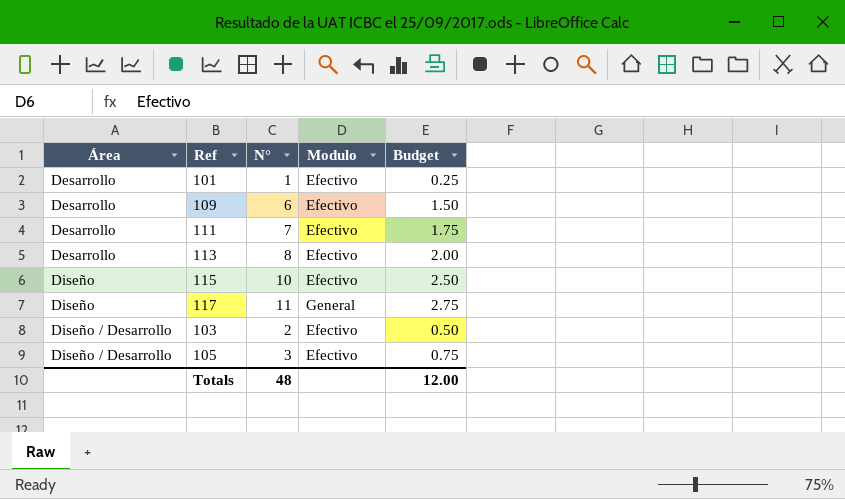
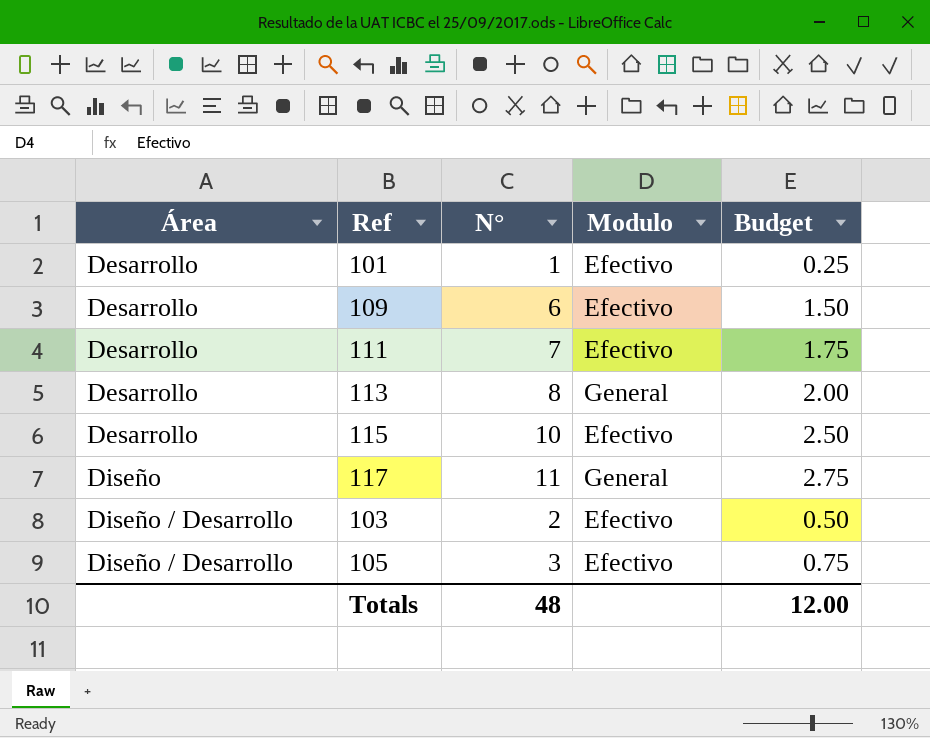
113 | Modulo: Efectivo -> General
115 | Área: Diseño -> Desarrollo

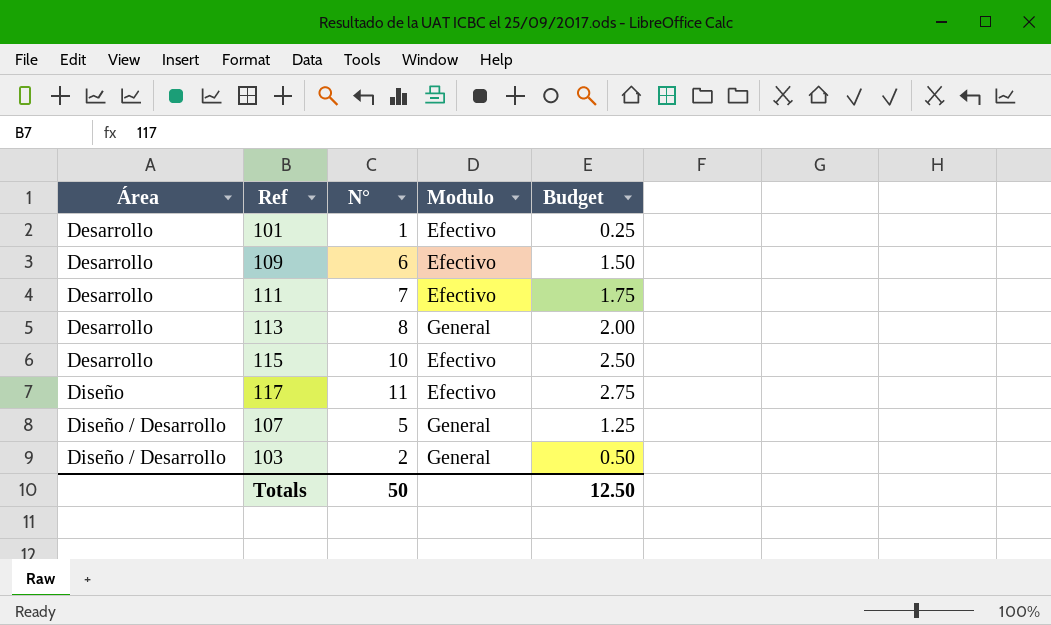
row 105: Diseño / Desarrollo | 3 | Efectivo | 0.75 -> none
117 | Modulo: General -> Efectivo
row 107: none -> Diseño / Desarrollo | 5 | General | 1.25
103 | Modulo: Efectivo -> General
Totals | N°: 48 -> 50
Totals | Budget: 12.00 -> 12.50

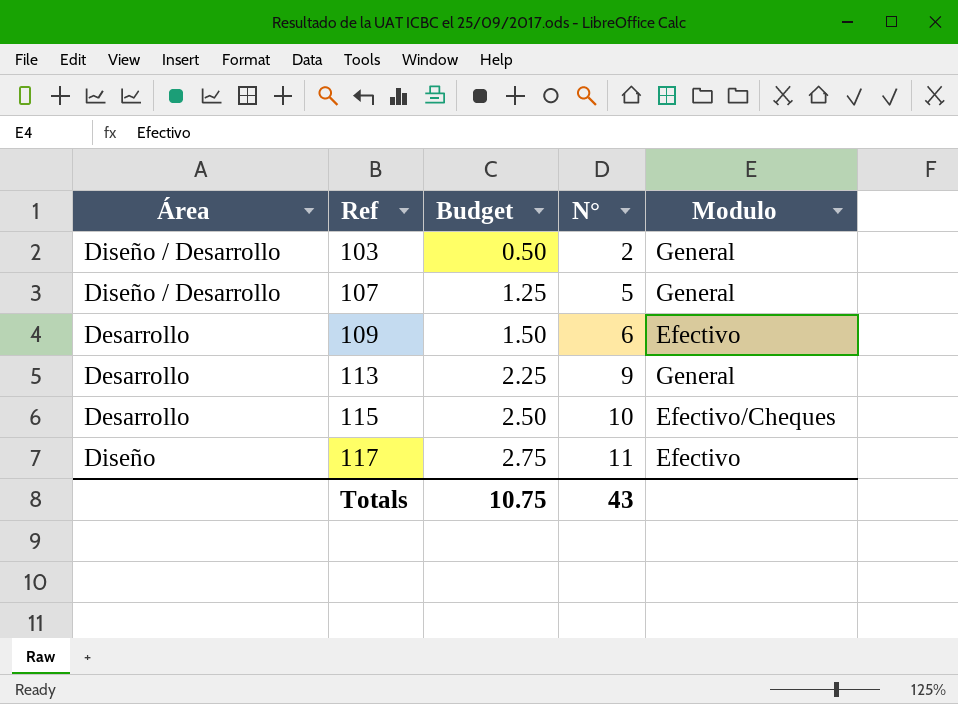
row order: Área ascending -> Ref ascending
column Budget | position: 5 -> 3
row 101: Desarrollo | 1 | Efectivo | 0.25 -> none
row 111: Desarrollo | 7 | Efectivo | 1.75 -> none
113 | Budget: 2.00 -> 2.25
113 | N°: 8 -> 9
115 | Modulo: Efectivo -> Efectivo/Cheques
Totals | Budget: 12.50 -> 10.75
Totals | N°: 50 -> 43

